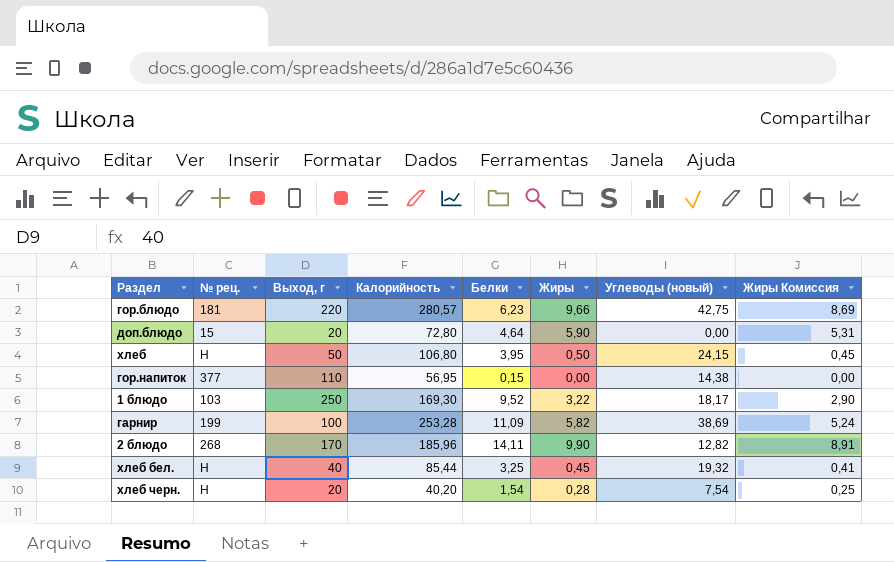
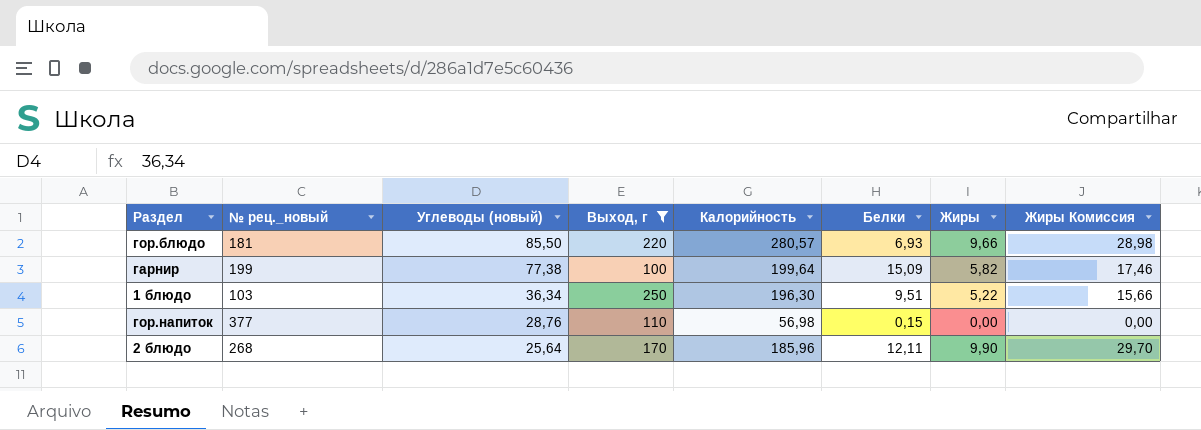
filter: none -> Выход, г >= 100
row order: none -> Углеводы (новый) descending
column name: № рец. -> № рец._новый
column Углеводы (новый) | position: 7 -> 3
column Жиры Комиссия | formula: [Жиры] * 0,9 -> [Жиры] * 3
гор.блюдо | Углеводы (новый): 42,75 -> 85,50
гор.блюдо | Белки: 6,23 -> 6,93
гарнир | Углеводы (новый): 38,69 -> 77,38
гарнир | Калорийность: 253,28 -> 199,64
гарнир | Белки: 11,09 -> 15,09
1 блюдо | Углеводы (новый): 18,17 -> 36,34
1 блюдо | Калорийность: 169,30 -> 196,30
1 блюдо | Белки: 9,52 -> 9,51
1 блюдо | Жиры: 3,22 -> 5,22
гор.напиток | Углеводы (новый): 14,38 -> 28,76
гор.напиток | Калорийность: 56,95 -> 56,98
2 блюдо | Углеводы (новый): 12,82 -> 25,64
2 блюдо | Белки: 14,11 -> 12,11

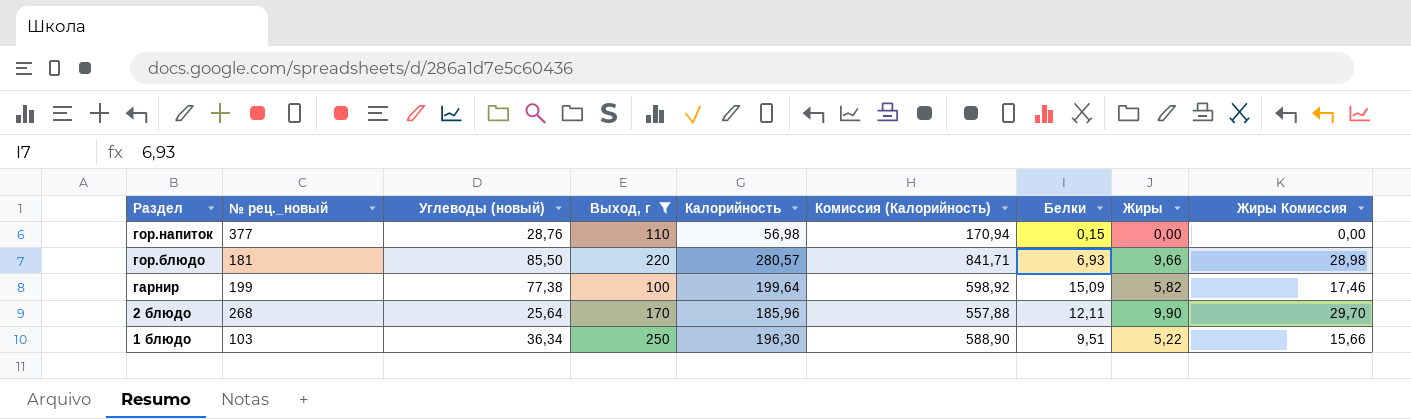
row order: Углеводы (новый) descending -> Раздел descending
column Комиссия (Калорийность) | formula: none -> [Калорийность] * 3

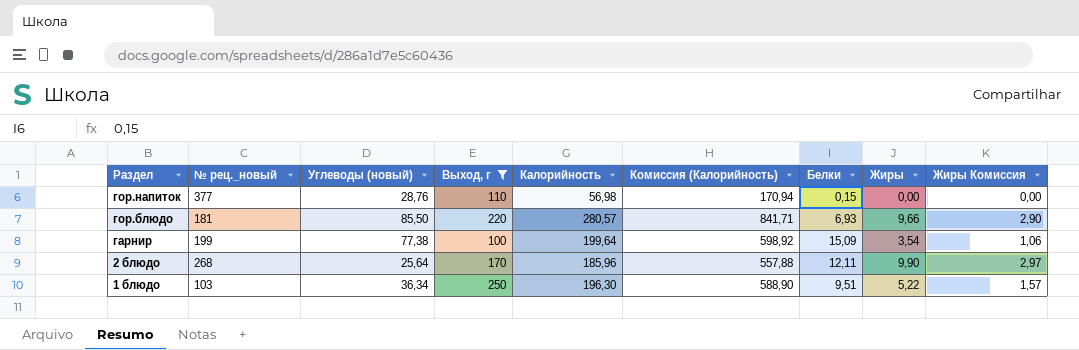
column Жиры Комиссия | formula: [Жиры] * 3 -> [Жиры] * 0,3
гарнир | Жиры: 5,82 -> 3,54

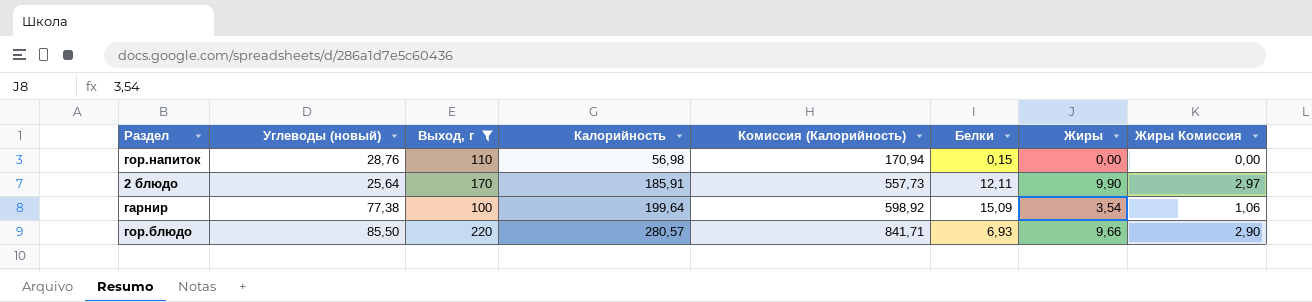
row order: Раздел descending -> Калорийность ascending
column № рец._новый | position: 2 -> none
row 1 блюдо: 103 | 36,34 | 250 | 196,30 | 588,90 | 9,51 | 5,22 | 1,57 -> none
2 блюдо | Калорийность: 185,96 -> 185,91
2 блюдо | Комиссия (Калорийность): 557,88 -> 557,73

